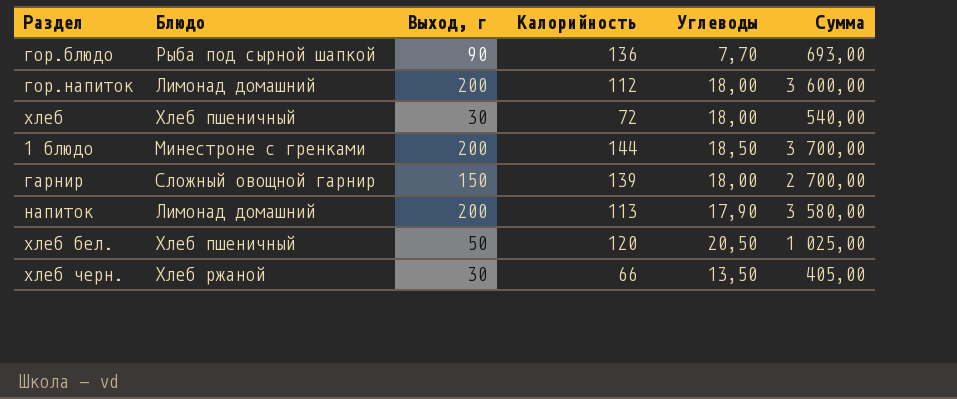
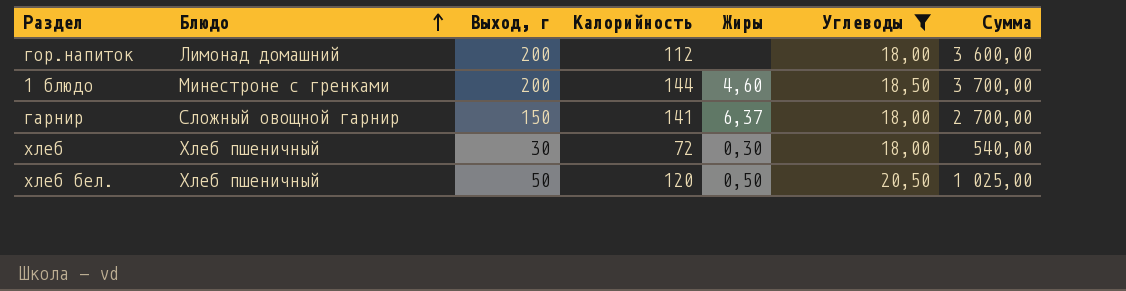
filter: none -> Углеводы >= 18,00
row order: none -> Блюдо ascending
column Жиры | position: none -> 5
гарнир | Калорийность: 139 -> 141

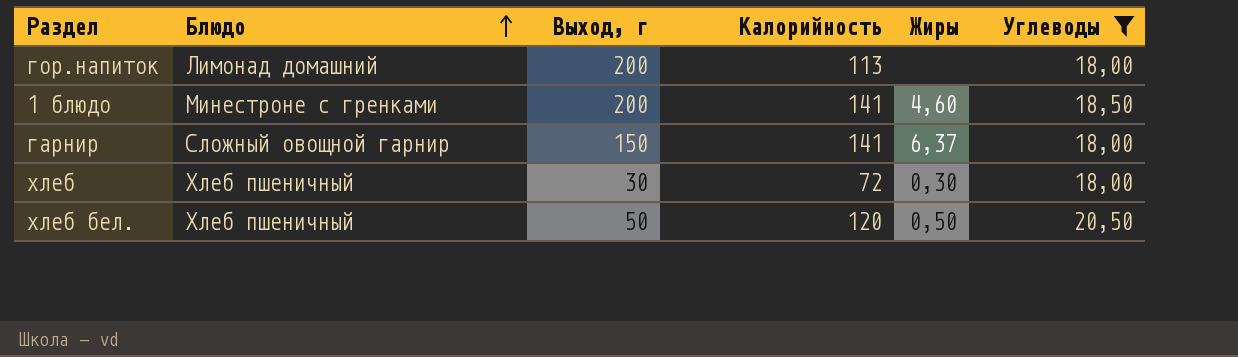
column Сумма | formula: [Выход, г] * [Углеводы] -> none
гор.напиток | Калорийность: 112 -> 113
1 блюдо | Калорийность: 144 -> 141

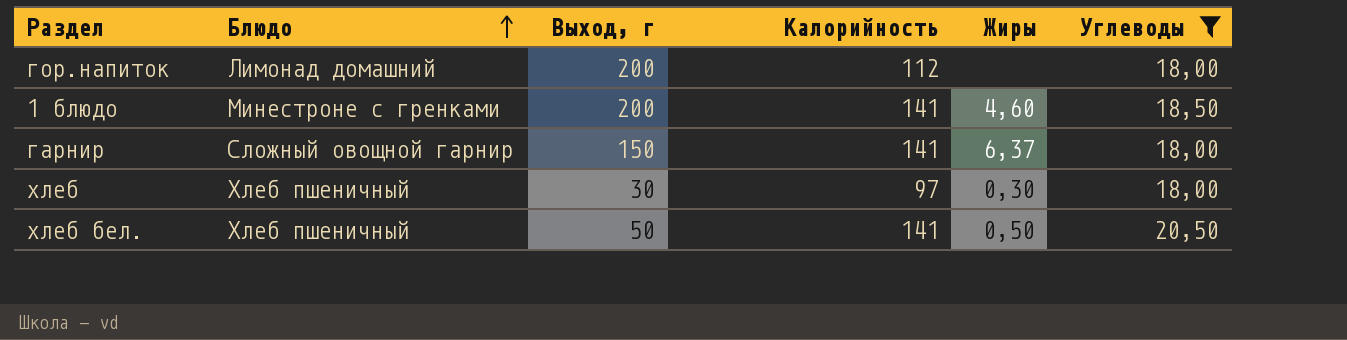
гор.напиток | Калорийность: 113 -> 112
хлеб | Калорийность: 72 -> 97
хлеб бел. | Калорийность: 120 -> 141

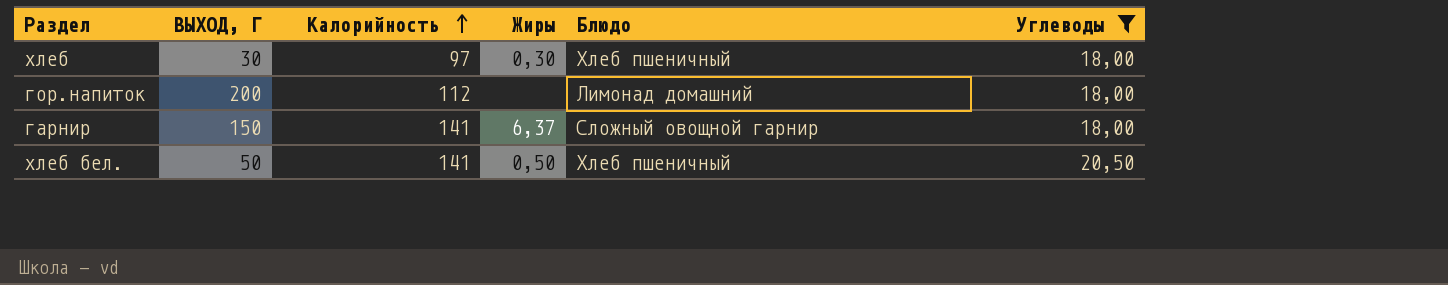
row order: Блюдо ascending -> Калорийность ascending
column name: Выход, г -> ВЫХОД, Г
column Блюдо | position: 2 -> 5
row 1 блюдо: Минестроне с гренками | 200 | 141 | 4,60 | 18,50 -> none

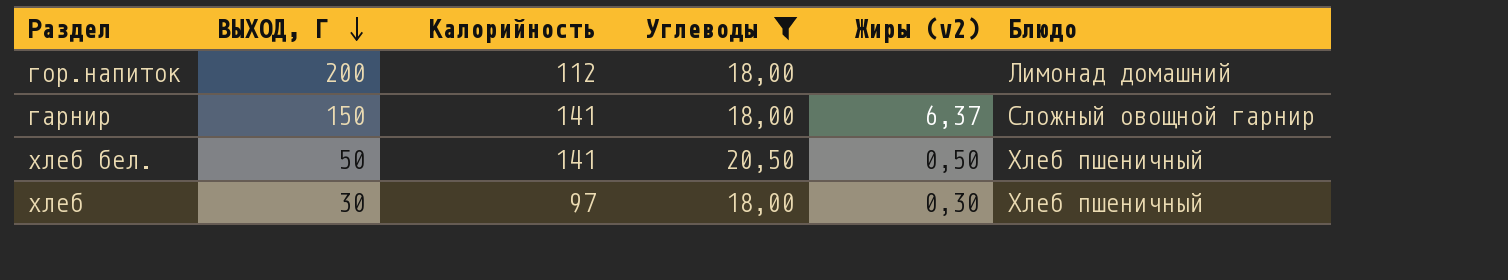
row order: Калорийность ascending -> ВЫХОД, Г descending
column Углеводы | position: 6 -> 4
column name: Жиры -> Жиры (v2)

